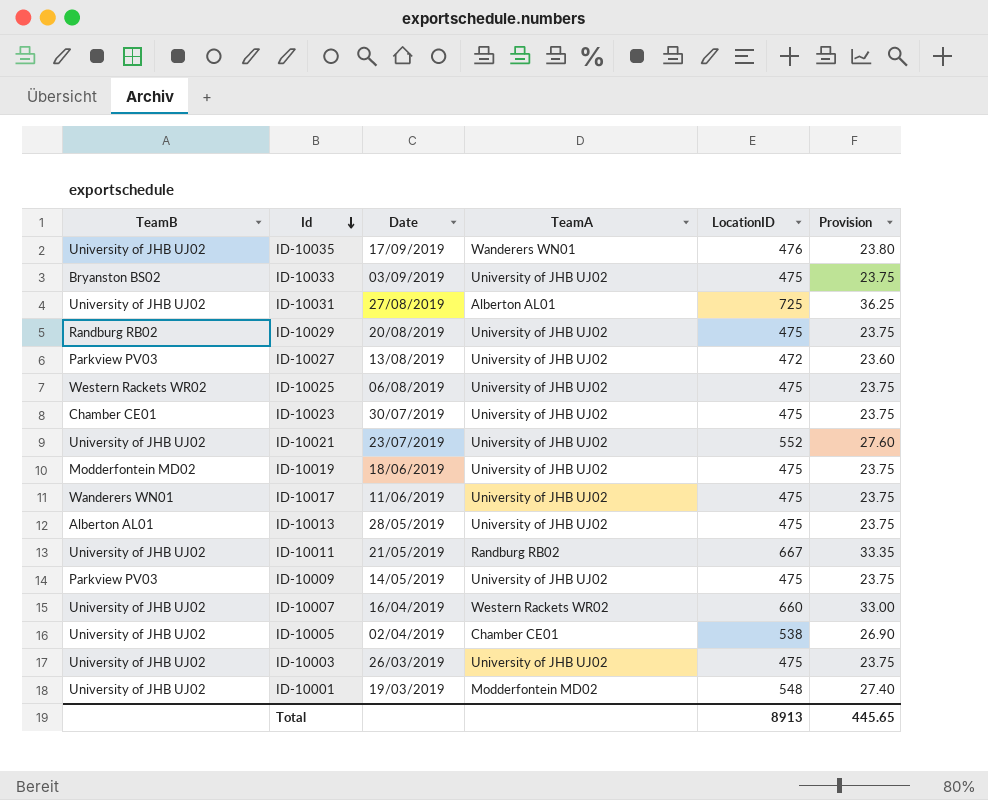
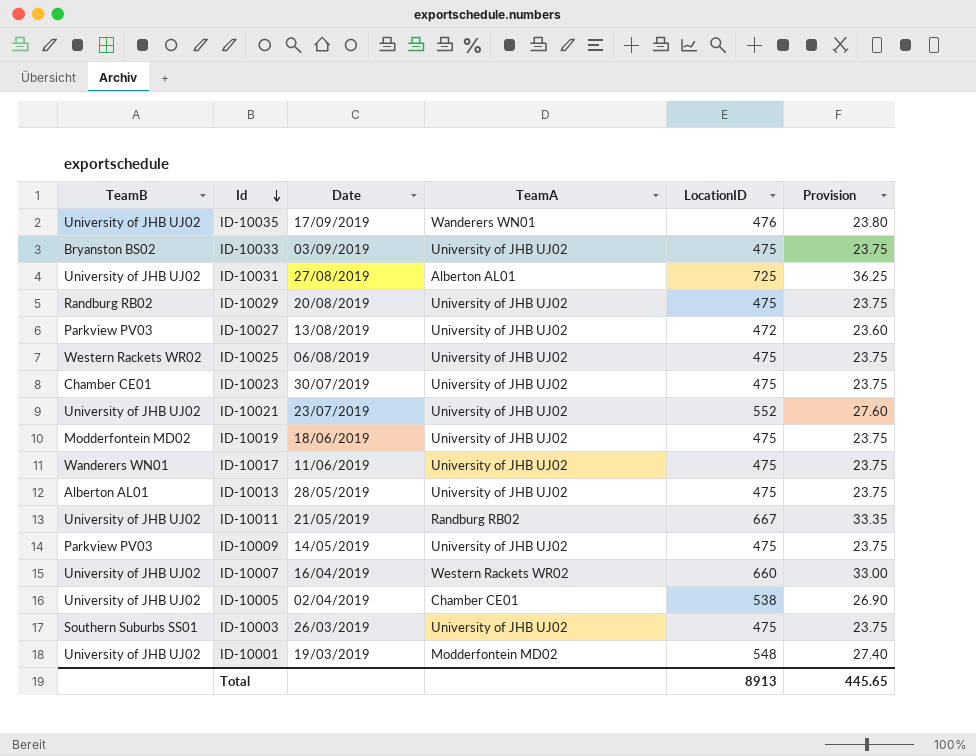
ID-10003 | TeamB: University of JHB UJ02 -> Southern Suburbs SS01

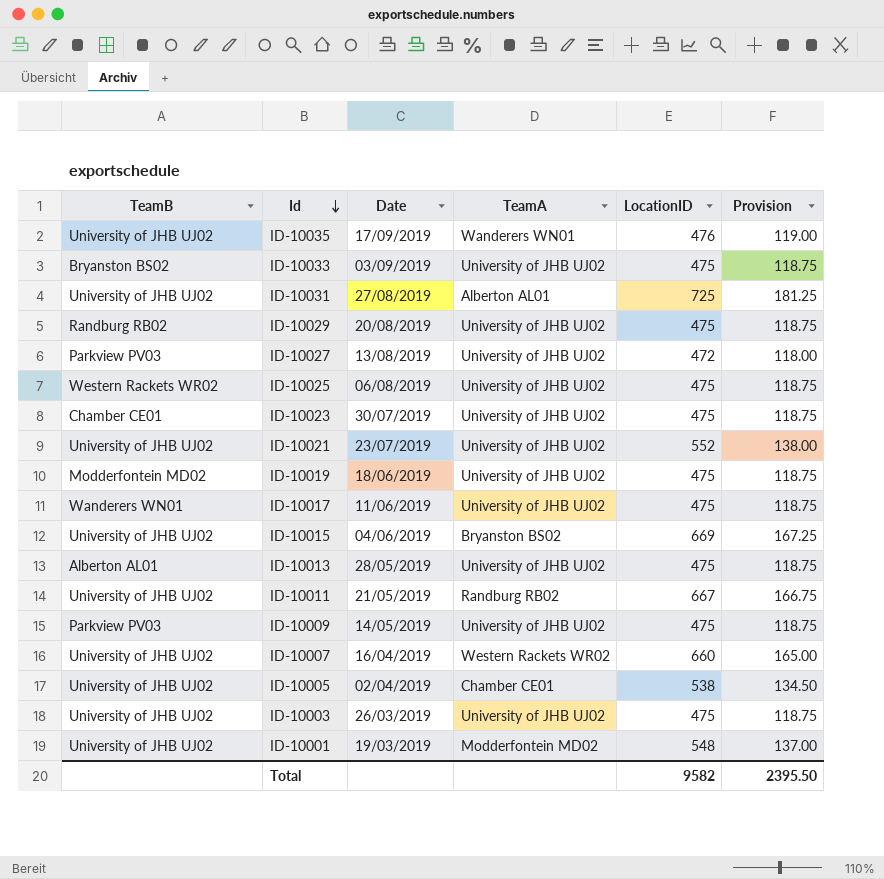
column Provision | formula: [LocationID] * 0.05 -> [LocationID] * 0.25
row ID-10015: none -> University of JHB UJ02 | 04/06/2019 | Bryanston BS02 | 669 | 167.25
ID-10003 | TeamB: Southern Suburbs SS01 -> University of JHB UJ02
Total | LocationID: 8913 -> 9582
Total | Provision: 445.65 -> 2395.50

